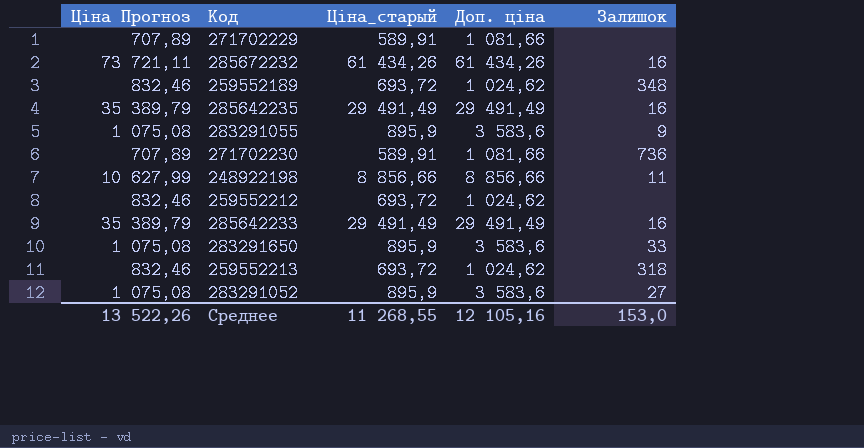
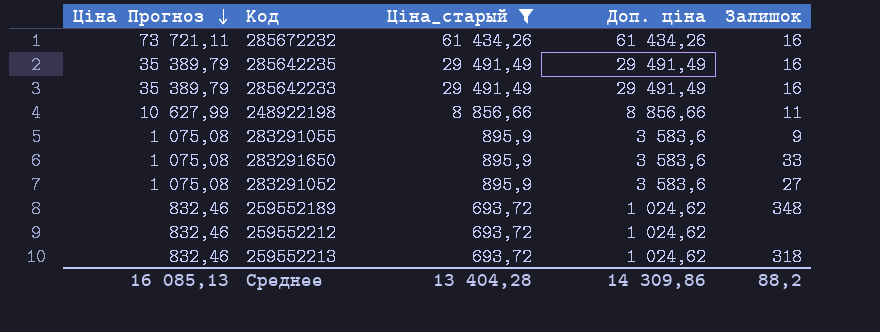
filter: none -> Ціна_старый != 589,91
row order: none -> Ціна Прогноз descending
Среднее | Ціна Прогноз: 13 522,26 -> 16 085,13
Среднее | Ціна_старый: 11 268,55 -> 13 404,28
Среднее | Доп. ціна: 12 105,16 -> 14 309,86
Среднее | Залишок: 153,0 -> 88,2

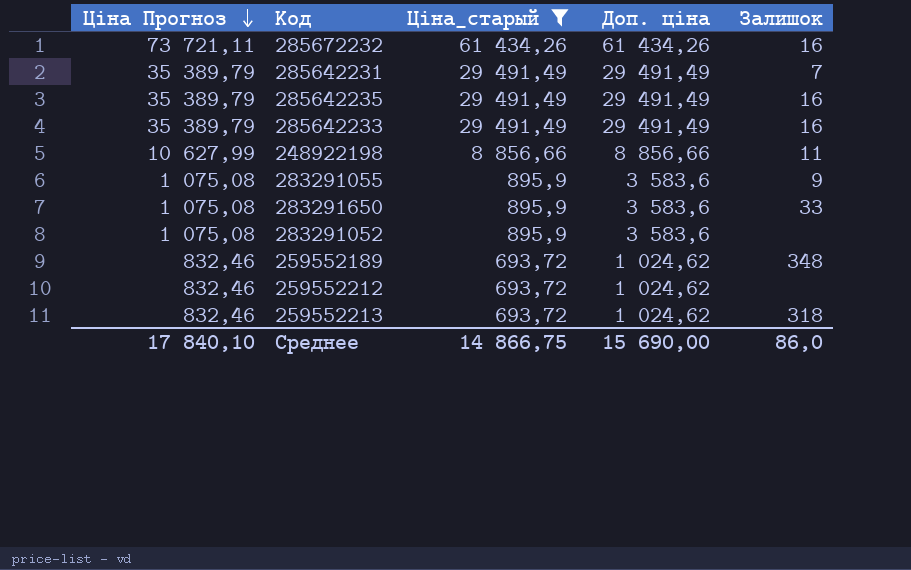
row 285642231: none -> 35 389,79 | 29 491,49 | 29 491,49 | 7
283291052 | Залишок: 27 -> none
Среднее | Ціна Прогноз: 16 085,13 -> 17 840,10
Среднее | Ціна_старый: 13 404,28 -> 14 866,75
Среднее | Доп. ціна: 14 309,86 -> 15 690,00
Среднее | Залишок: 88,2 -> 86,0

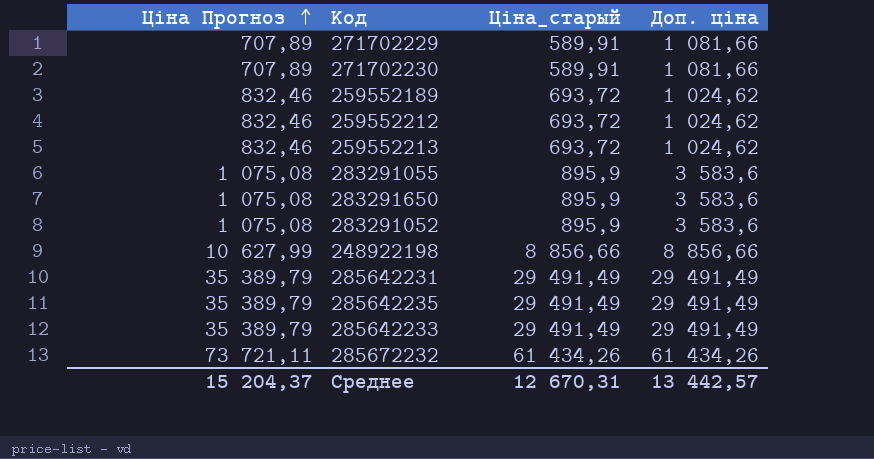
filter: Ціна_старый != 589,91 -> none
row order: Ціна Прогноз descending -> Ціна Прогноз ascending
column Залишок | position: 5 -> none
Среднее | Ціна Прогноз: 17 840,10 -> 15 204,37
Среднее | Ціна_старый: 14 866,75 -> 12 670,31
Среднее | Доп. ціна: 15 690,00 -> 13 442,57

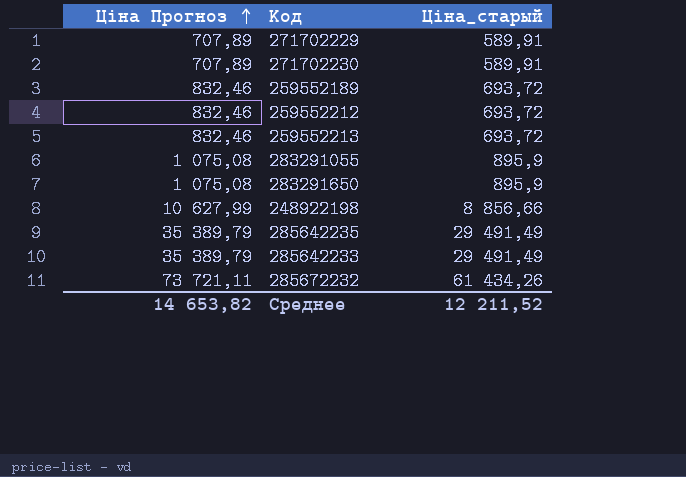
column Доп. ціна | position: 4 -> none
row 283291052: 1 075,08 | 895,9 | 3 583,6 -> none
row 285642231: 35 389,79 | 29 491,49 | 29 491,49 -> none
Среднее | Ціна Прогноз: 15 204,37 -> 14 653,82
Среднее | Ціна_старый: 12 670,31 -> 12 211,52

